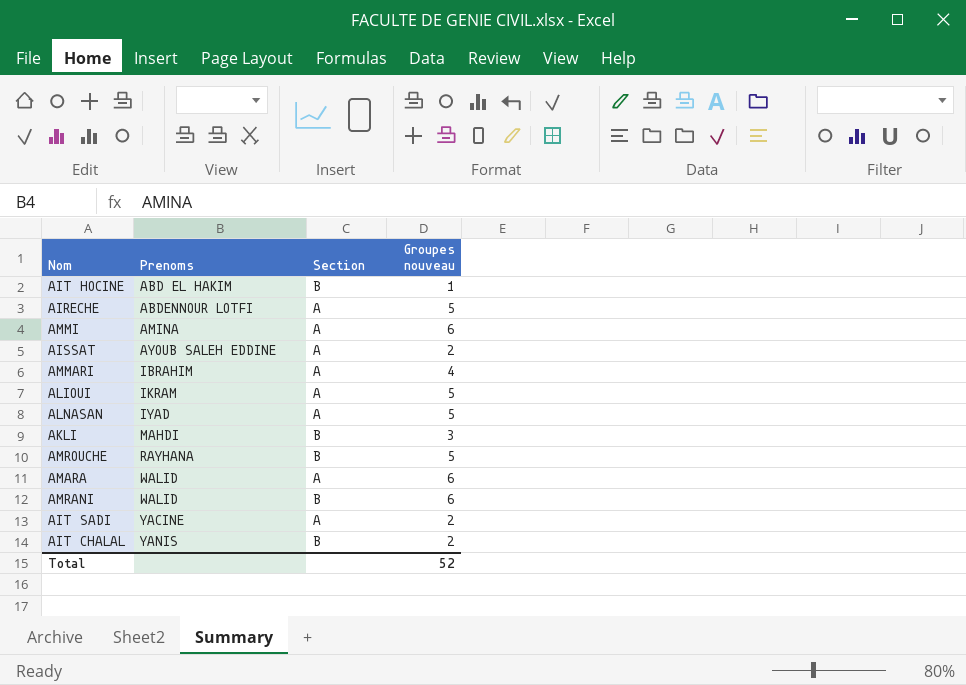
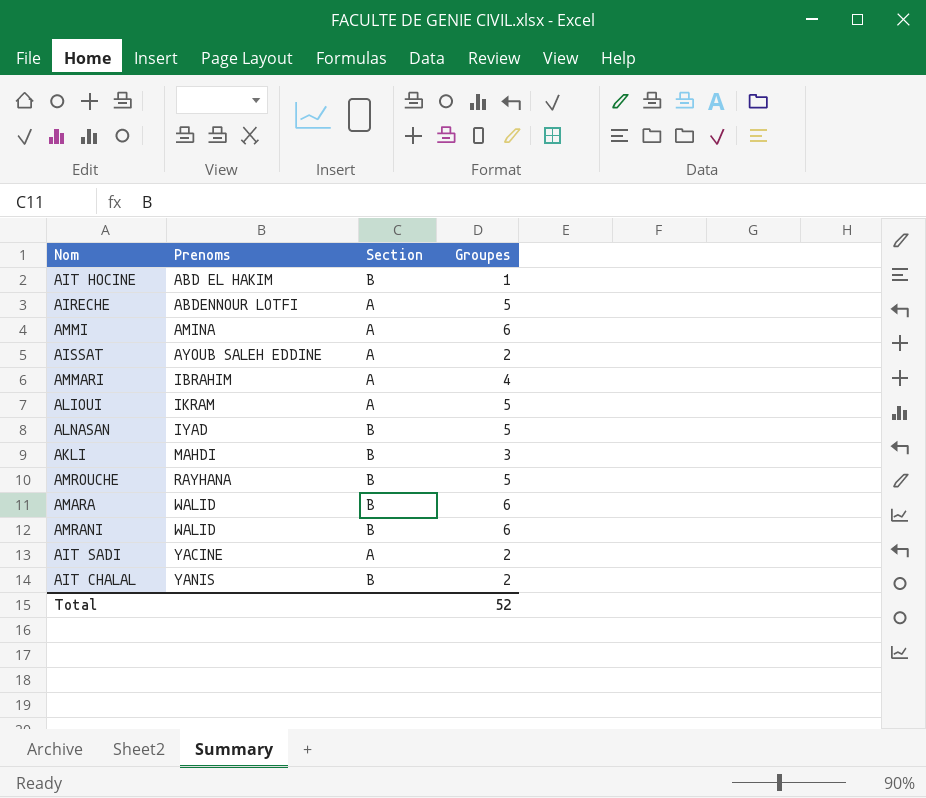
column name: Groupes nouveau -> Groupes
ALNASAN | Section: A -> B
AMARA | Section: A -> B

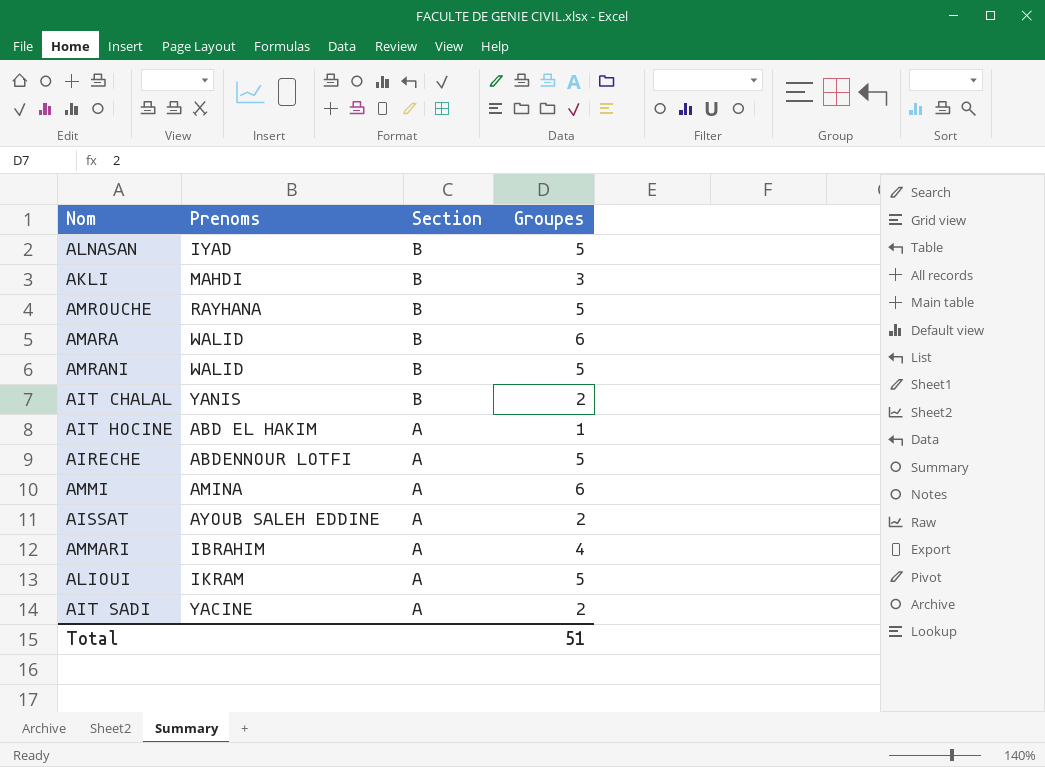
row order: Prenoms ascending -> Section descending
AMRANI | Groupes: 6 -> 5
AIT HOCINE | Section: B -> A
Total | Groupes: 52 -> 51

